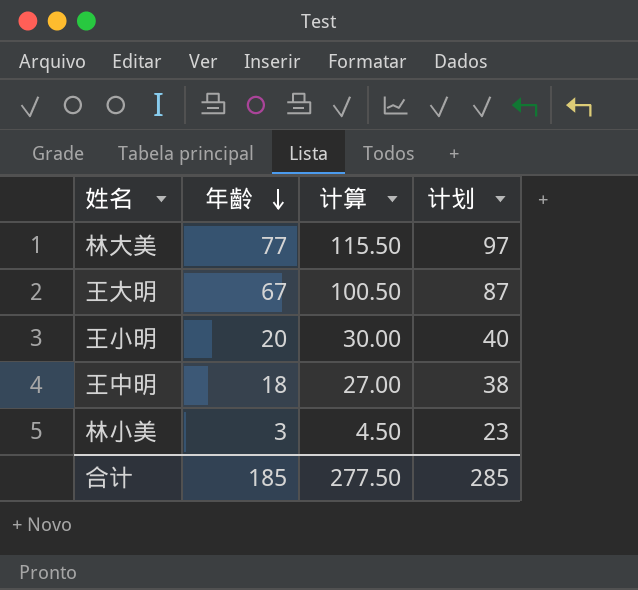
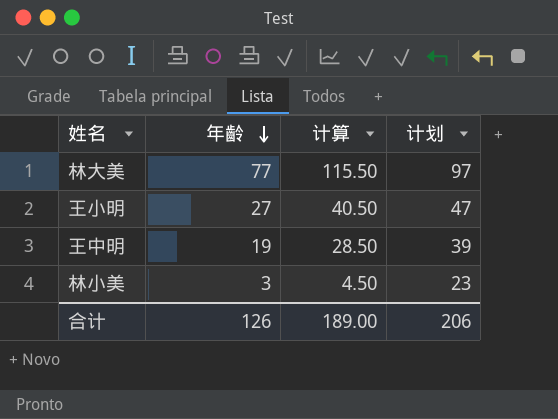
row 王大明: 67 | 100.50 | 87 -> none
王小明 | 年齡: 20 -> 27
王小明 | 计算: 30.00 -> 40.50
王小明 | 计划: 40 -> 47
王中明 | 年齡: 18 -> 19
王中明 | 计算: 27.00 -> 28.50
王中明 | 计划: 38 -> 39
合计 | 年齡: 185 -> 126
合计 | 计算: 277.50 -> 189.00
合计 | 计划: 285 -> 206

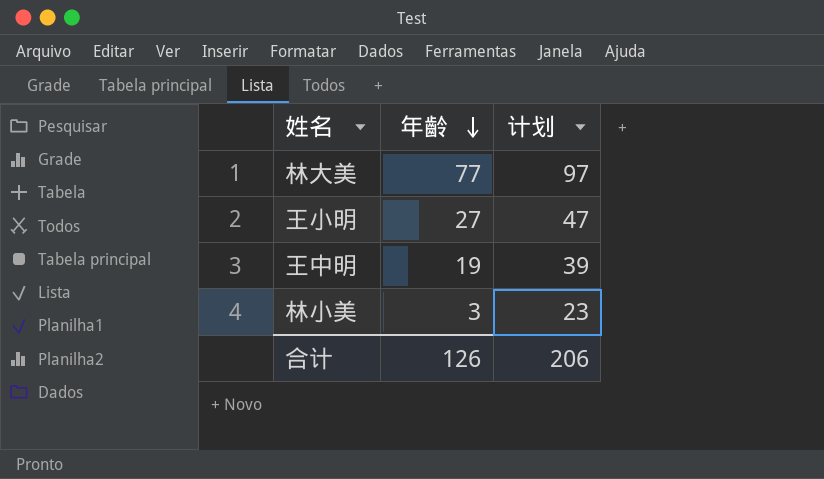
column 计算 | formula: [年齡] * 1.5 -> none

